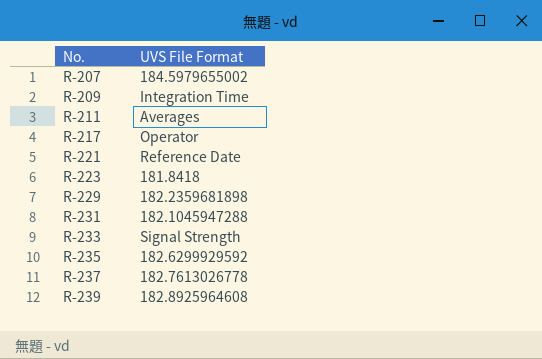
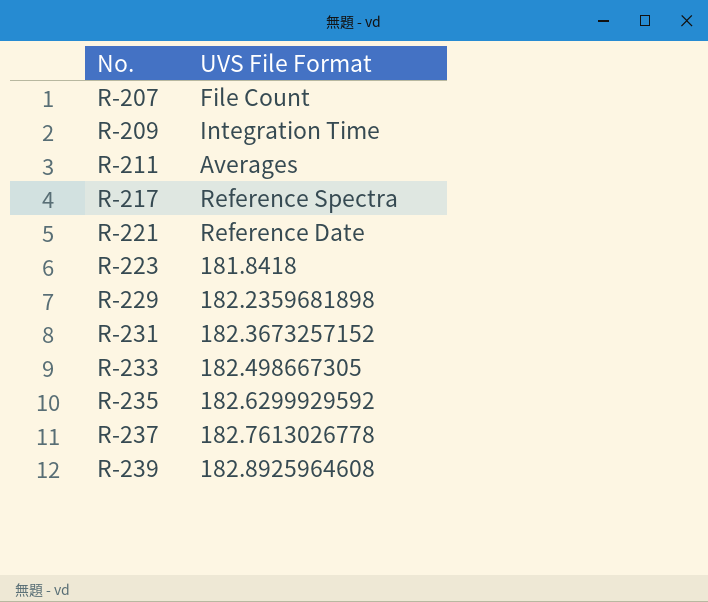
R-207 | UVS File Format: 184.5979655002 -> File Count
R-217 | UVS File Format: Operator -> Reference Spectra
R-231 | UVS File Format: 182.1045947288 -> 182.3673257152
R-233 | UVS File Format: Signal Strength -> 182.498667305

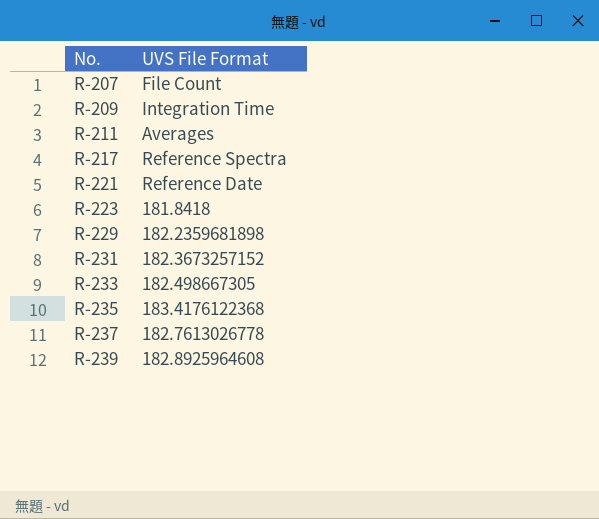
R-235 | UVS File Format: 182.6299929592 -> 183.4176122368

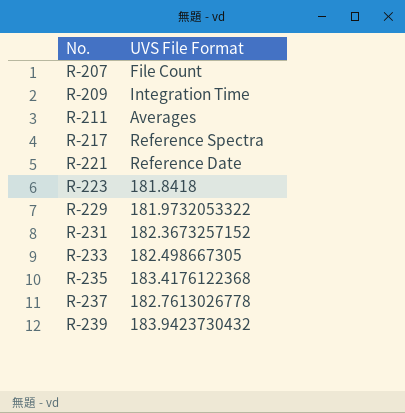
R-229 | UVS File Format: 182.2359681898 -> 181.9732053322
R-239 | UVS File Format: 182.8925964608 -> 183.9423730432

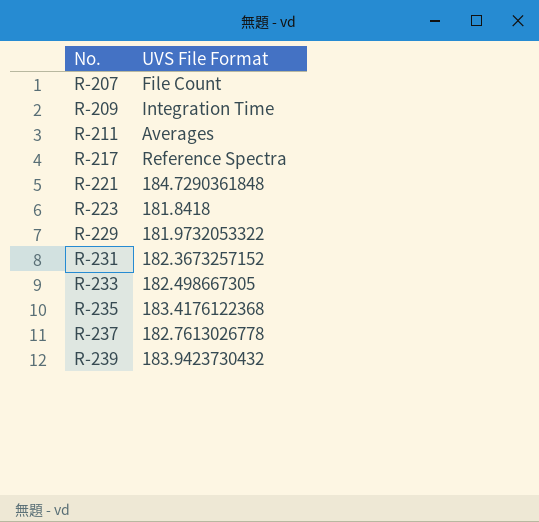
R-221 | UVS File Format: Reference Date -> 184.7290361848

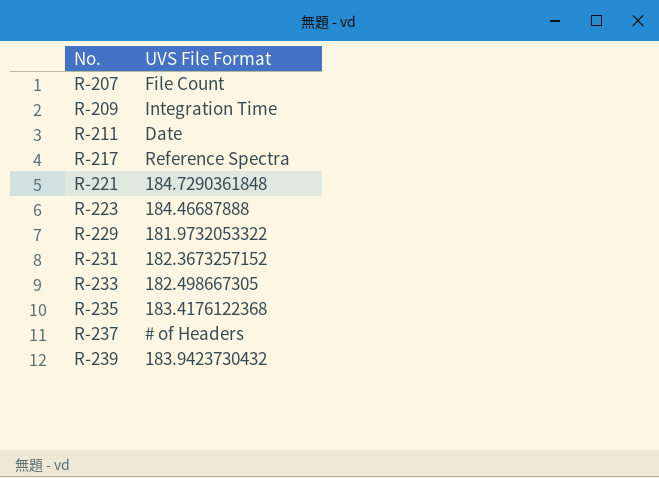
R-211 | UVS File Format: Averages -> Date
R-223 | UVS File Format: 181.8418 -> 184.46687888
R-237 | UVS File Format: 182.7613026778 -> # of Headers

